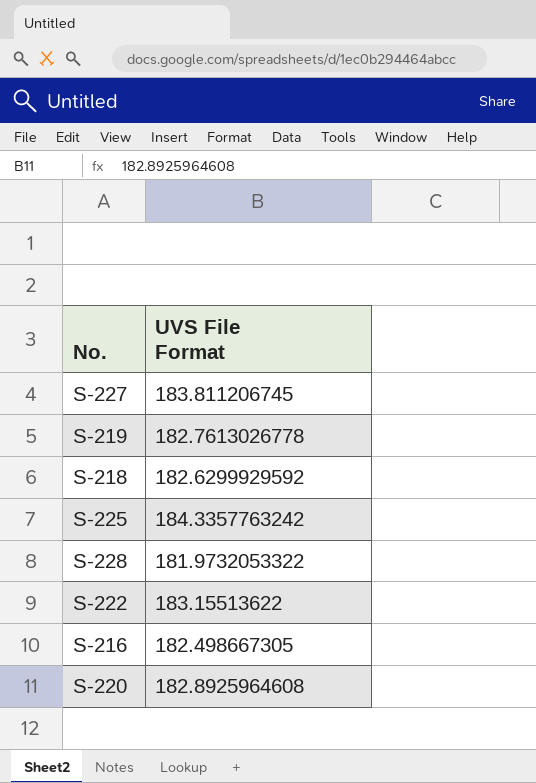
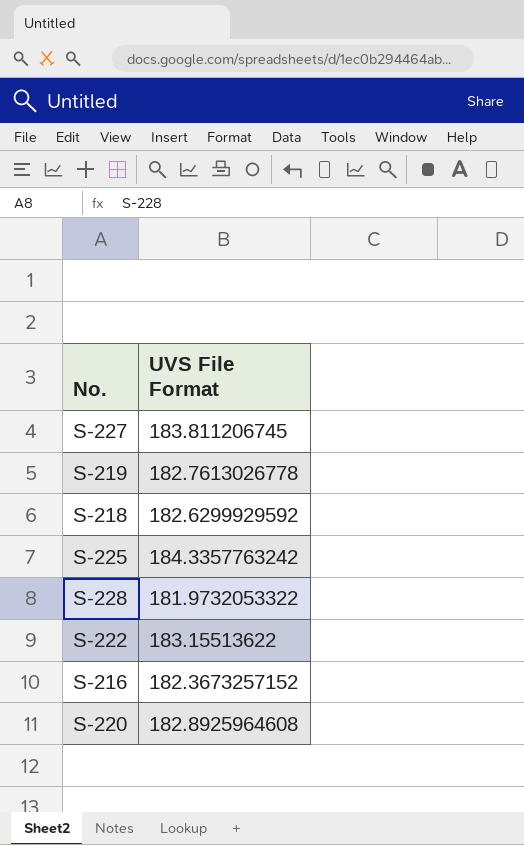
S-216 | UVS File Format: 182.498667305 -> 182.3673257152

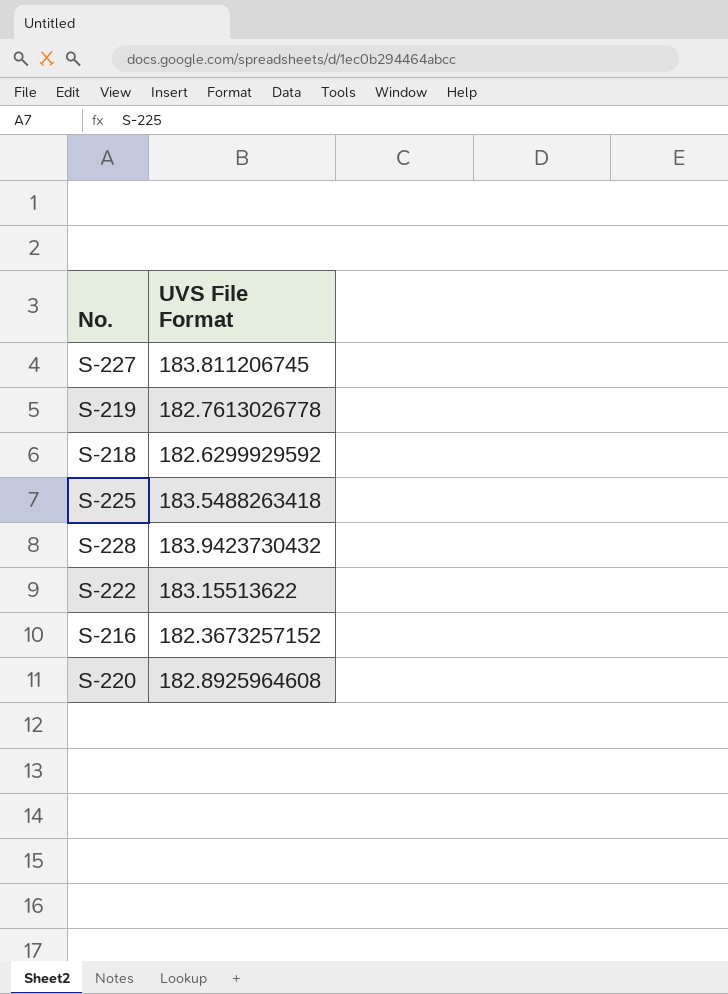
S-225 | UVS File Format: 184.3357763242 -> 183.5488263418
S-228 | UVS File Format: 181.9732053322 -> 183.9423730432

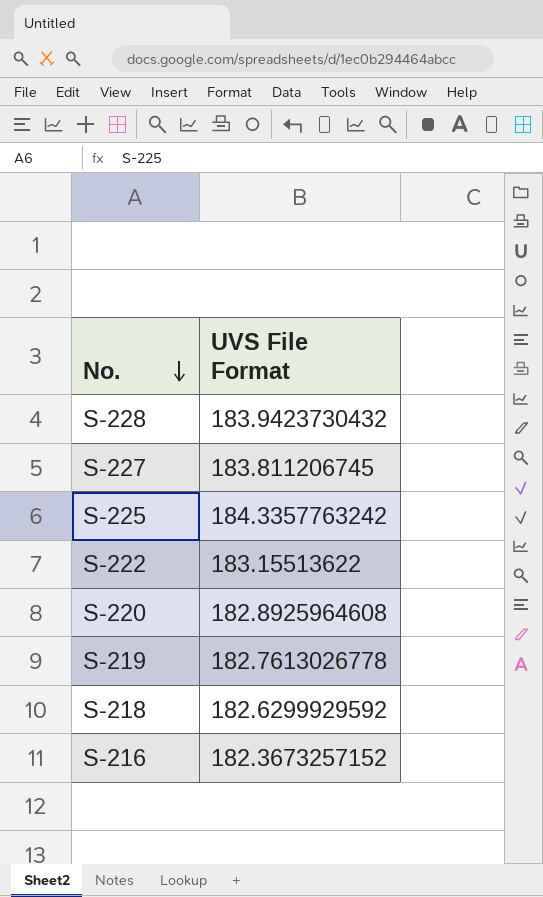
row order: none -> No. descending
S-225 | UVS File Format: 183.5488263418 -> 184.3357763242

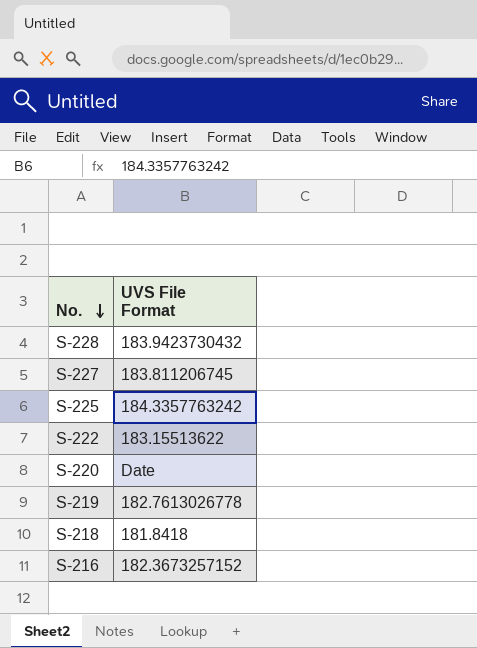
S-220 | UVS File Format: 182.8925964608 -> Date
S-218 | UVS File Format: 182.6299929592 -> 181.8418

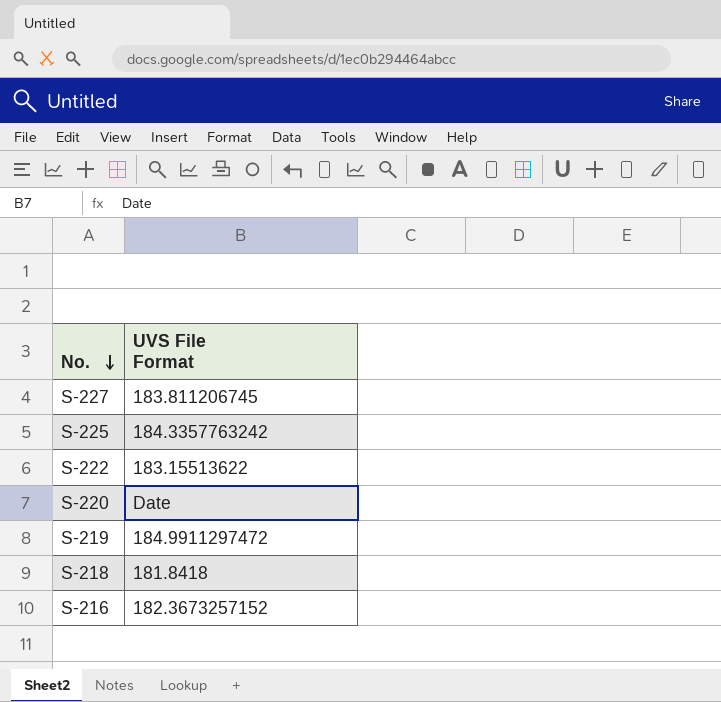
row S-228: 183.9423730432 -> none
S-219 | UVS File Format: 182.7613026778 -> 184.9911297472

